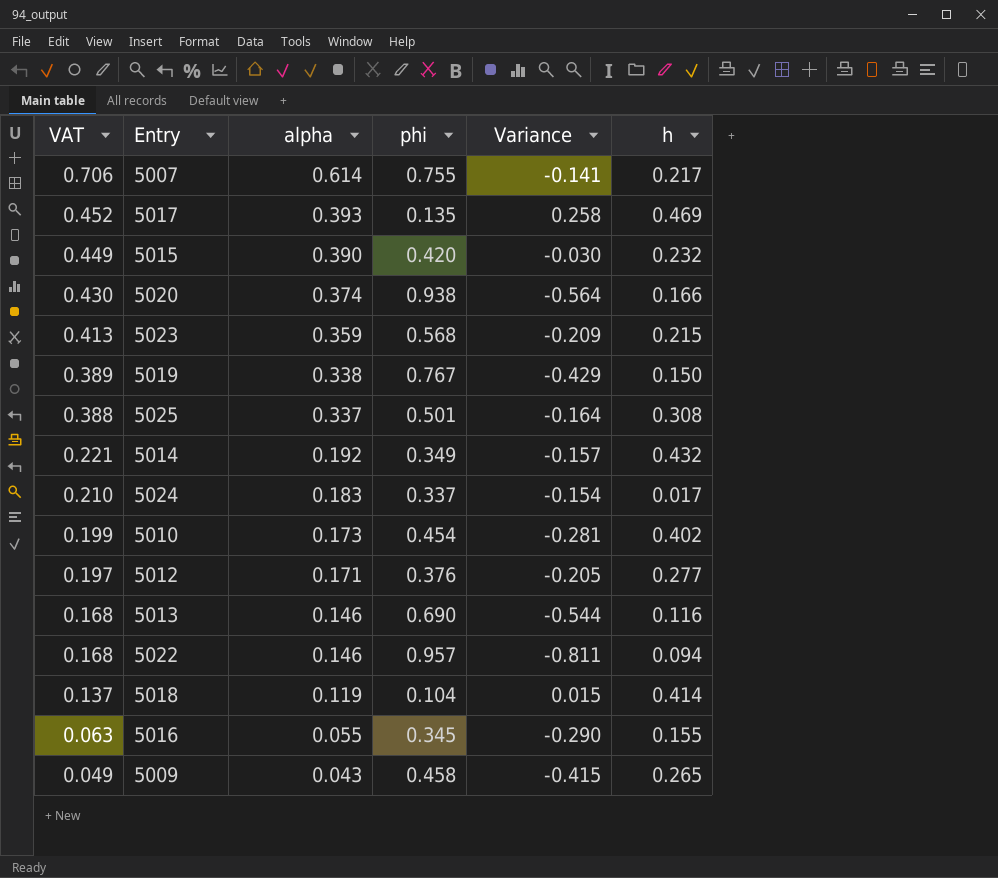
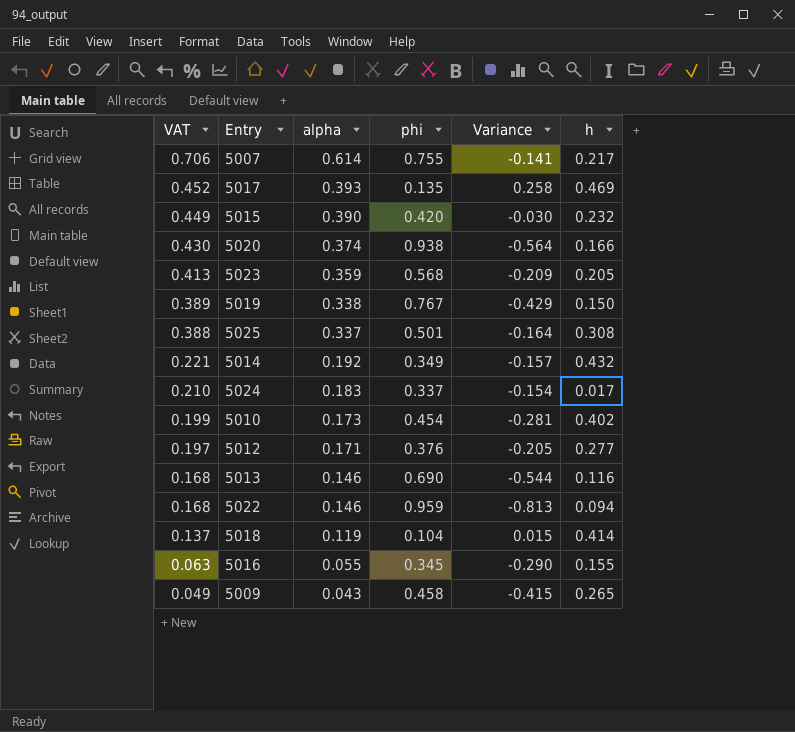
5023 | h: 0.215 -> 0.205
5022 | phi: 0.957 -> 0.959
5022 | Variance: -0.811 -> -0.813

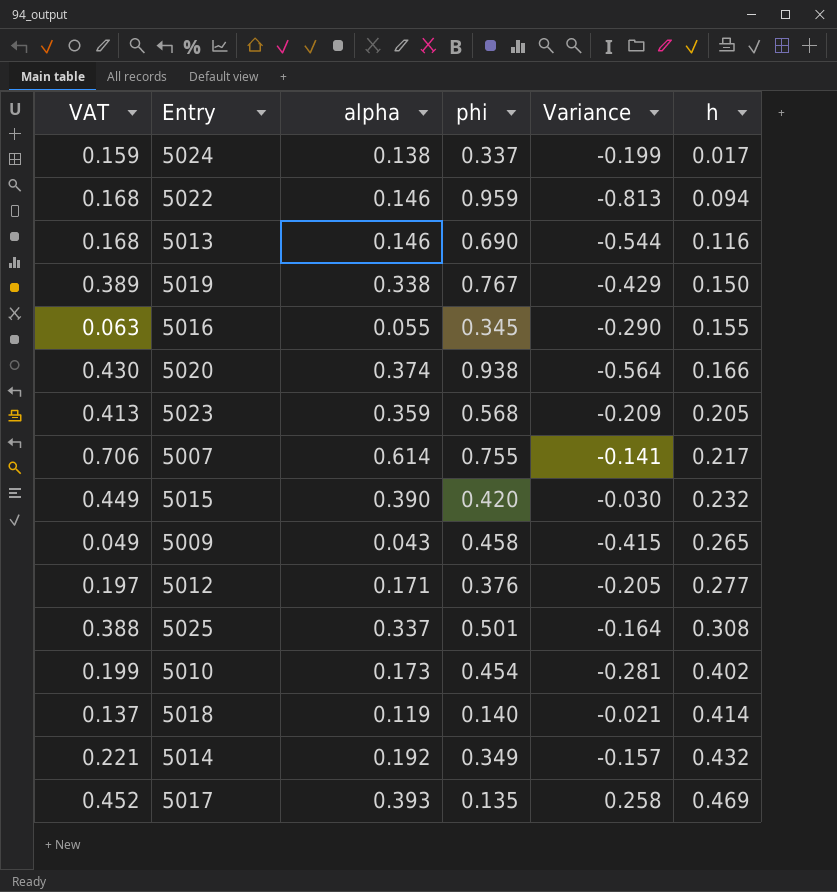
row order: VAT descending -> h ascending
5024 | VAT: 0.210 -> 0.159
5024 | alpha: 0.183 -> 0.138
5024 | Variance: -0.154 -> -0.199
5018 | phi: 0.104 -> 0.140
5018 | Variance: 0.015 -> -0.021

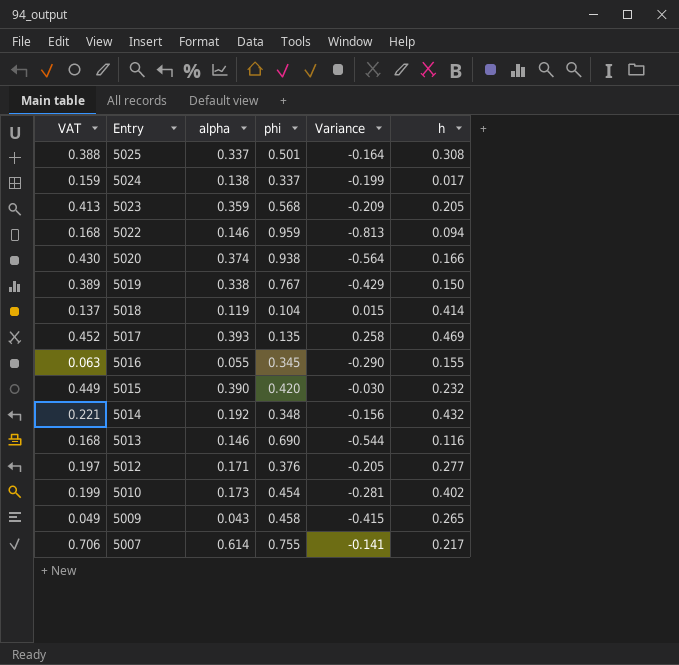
row order: h ascending -> Entry descending
5018 | phi: 0.140 -> 0.104
5018 | Variance: -0.021 -> 0.015
5014 | phi: 0.349 -> 0.348
5014 | Variance: -0.157 -> -0.156

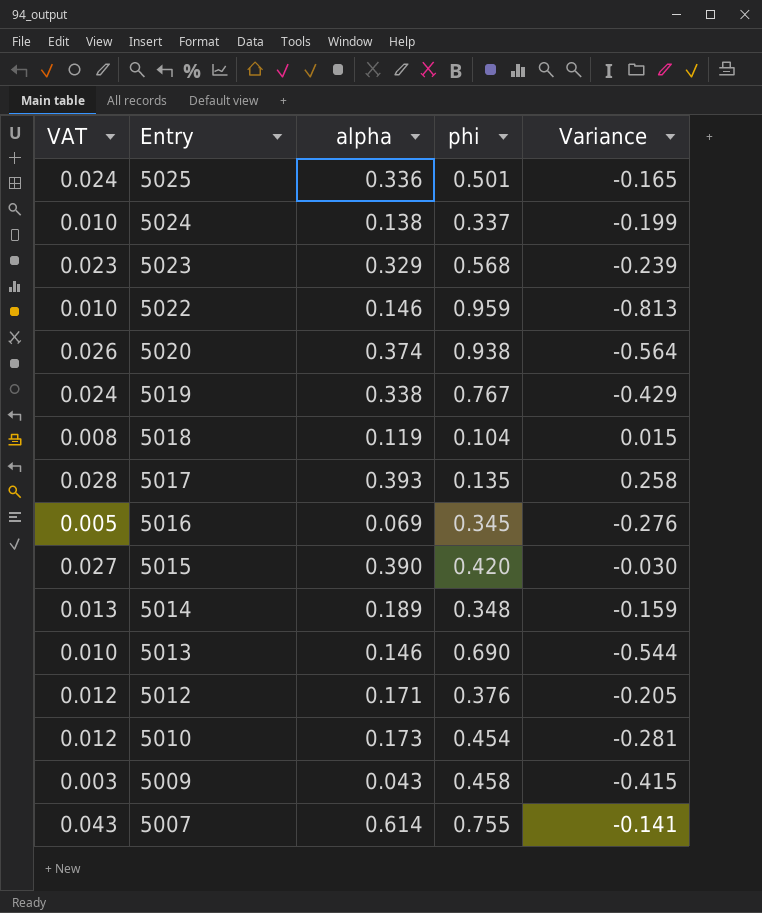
column h | position: 6 -> none
column VAT | formula: [alpha] * 1.15 -> [alpha] * 0.07
5025 | alpha: 0.337 -> 0.336
5025 | Variance: -0.164 -> -0.165
5023 | alpha: 0.359 -> 0.329
5023 | Variance: -0.209 -> -0.239
5016 | alpha: 0.055 -> 0.069
5016 | Variance: -0.290 -> -0.276
5014 | alpha: 0.192 -> 0.189
5014 | Variance: -0.156 -> -0.159

